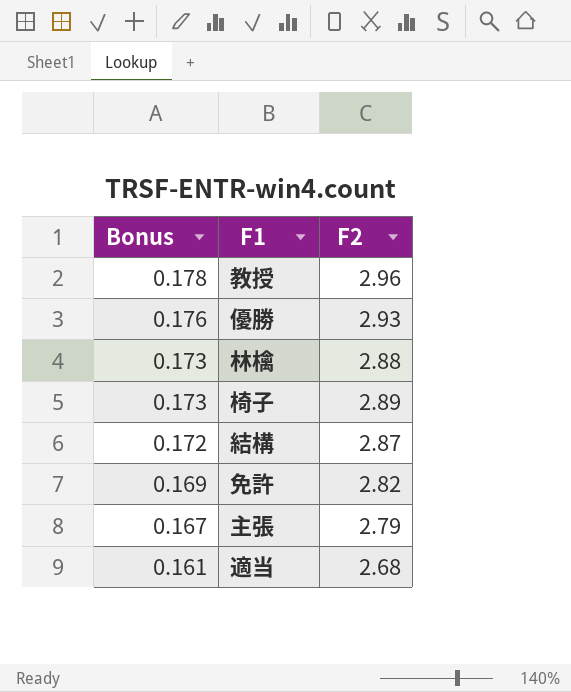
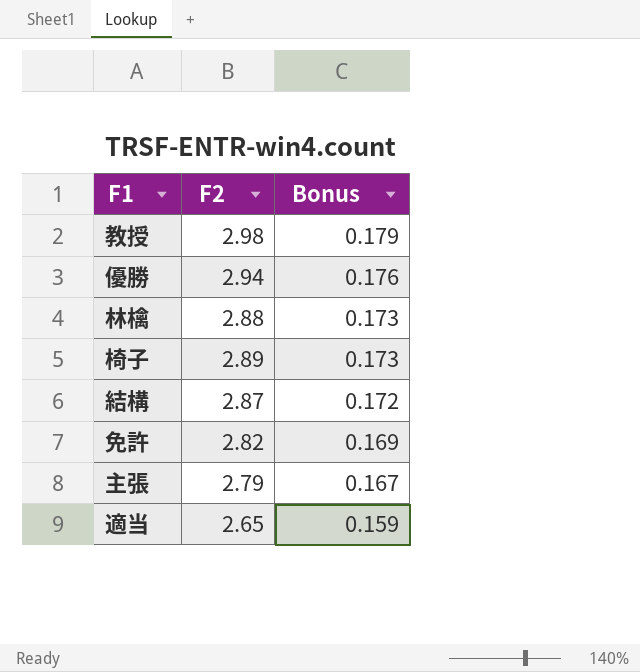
column Bonus | position: 1 -> 3
教授 | F2: 2.96 -> 2.98
教授 | Bonus: 0.178 -> 0.179
優勝 | F2: 2.93 -> 2.94
適当 | F2: 2.68 -> 2.65
適当 | Bonus: 0.161 -> 0.159

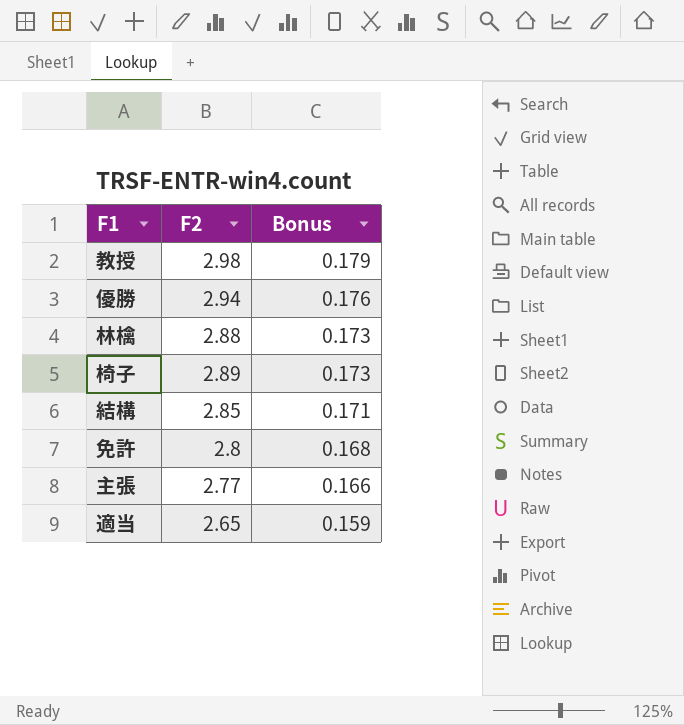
結構 | F2: 2.87 -> 2.85
結構 | Bonus: 0.172 -> 0.171
免許 | F2: 2.82 -> 2.8
免許 | Bonus: 0.169 -> 0.168
主張 | F2: 2.79 -> 2.77
主張 | Bonus: 0.167 -> 0.166

